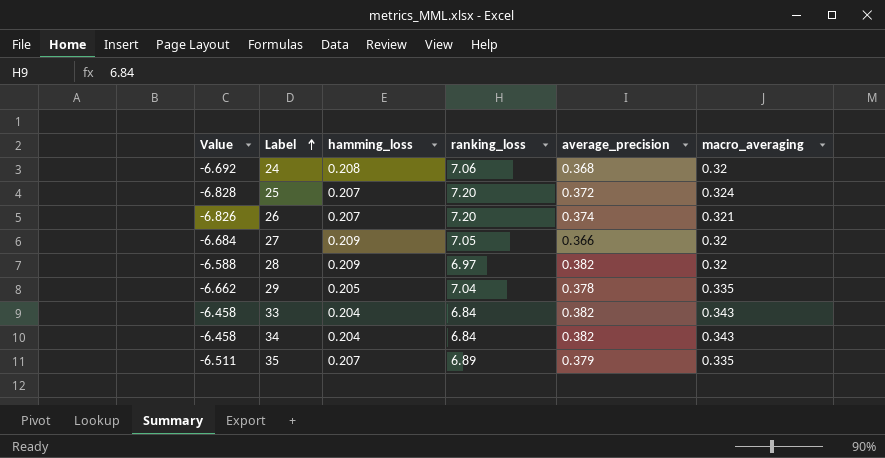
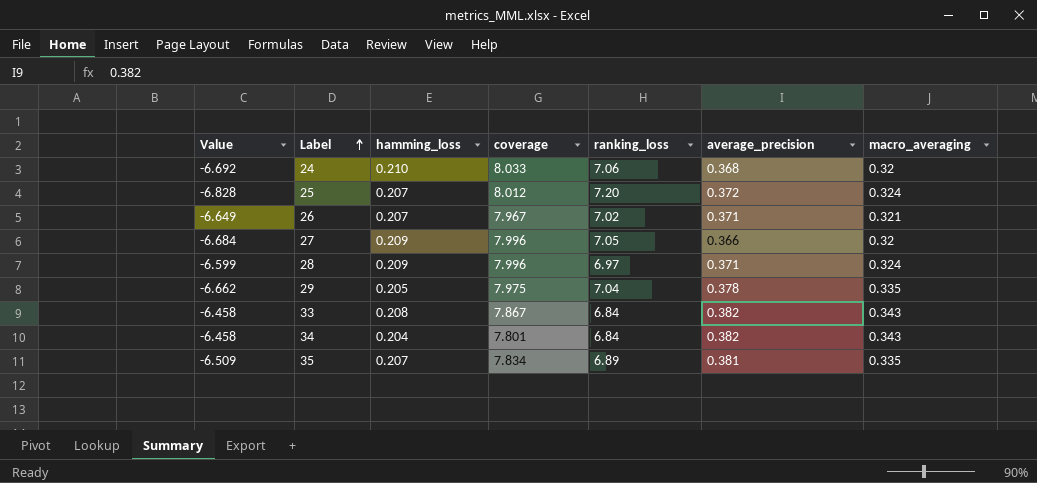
column coverage | position: none -> 4
24 | hamming_loss: 0.208 -> 0.210
26 | Value: -6.826 -> -6.649
26 | ranking_loss: 7.20 -> 7.02
26 | average_precision: 0.374 -> 0.371
28 | Value: -6.588 -> -6.599
28 | average_precision: 0.382 -> 0.371
28 | macro_averaging: 0.32 -> 0.324
33 | hamming_loss: 0.204 -> 0.208
35 | Value: -6.511 -> -6.509
35 | average_precision: 0.379 -> 0.381

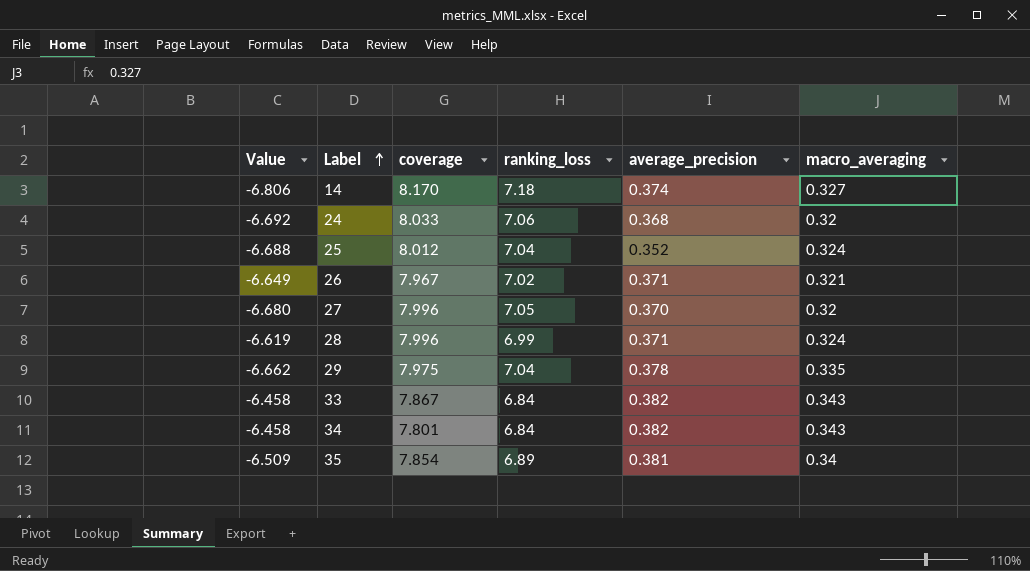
column hamming_loss | position: 3 -> none
row 14: none -> -6.806 | 8.170 | 7.18 | 0.374 | 0.327
25 | Value: -6.828 -> -6.688
25 | ranking_loss: 7.20 -> 7.04
25 | average_precision: 0.372 -> 0.352
27 | Value: -6.684 -> -6.680
27 | average_precision: 0.366 -> 0.370
28 | Value: -6.599 -> -6.619
28 | ranking_loss: 6.97 -> 6.99
35 | coverage: 7.834 -> 7.854
35 | macro_averaging: 0.335 -> 0.34

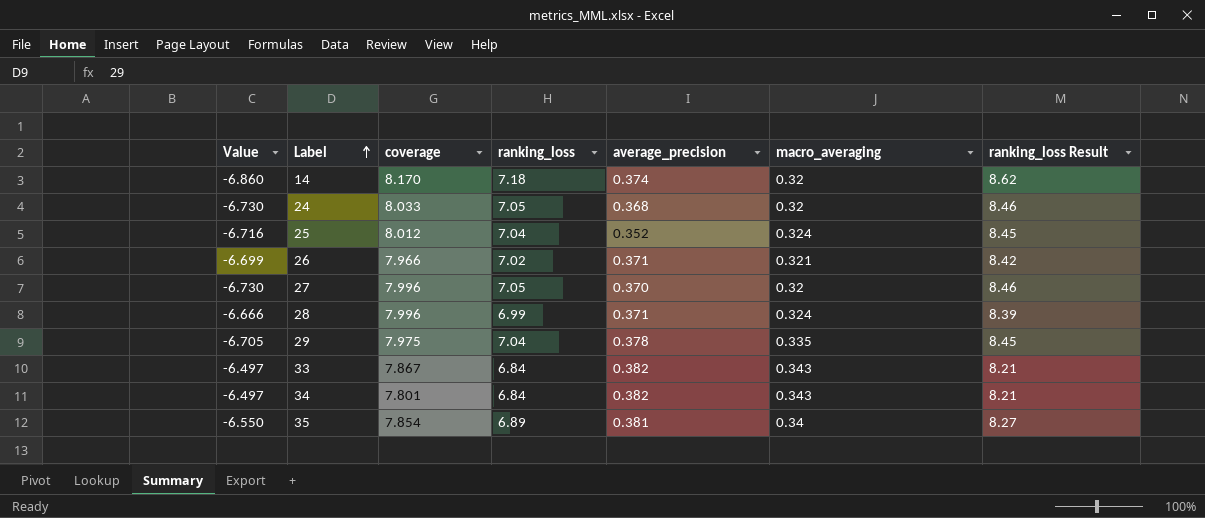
column Value | formula: [average_precision] - [ranking_loss] -> [macro_averaging] - [ranking_loss]
column ranking_loss Result | formula: none -> [ranking_loss] * 1.2
14 | macro_averaging: 0.327 -> 0.32
24 | ranking_loss: 7.06 -> 7.05
26 | coverage: 7.967 -> 7.966

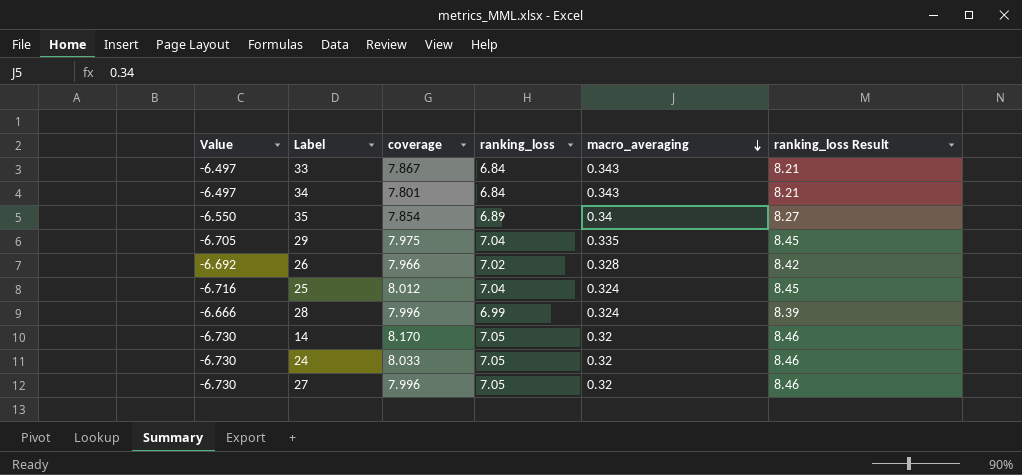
row order: Label ascending -> macro_averaging descending
column average_precision | position: 5 -> none
26 | Value: -6.699 -> -6.692
26 | macro_averaging: 0.321 -> 0.328
14 | Value: -6.860 -> -6.730
14 | ranking_loss: 7.18 -> 7.05
14 | ranking_loss Result: 8.62 -> 8.46

